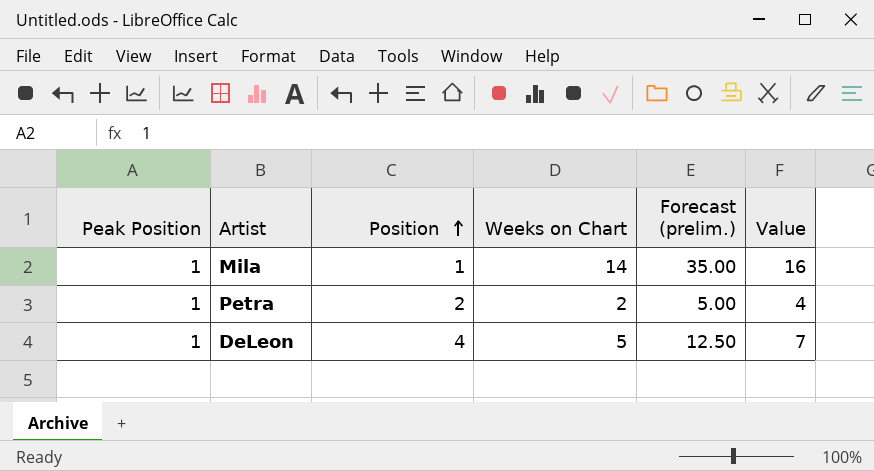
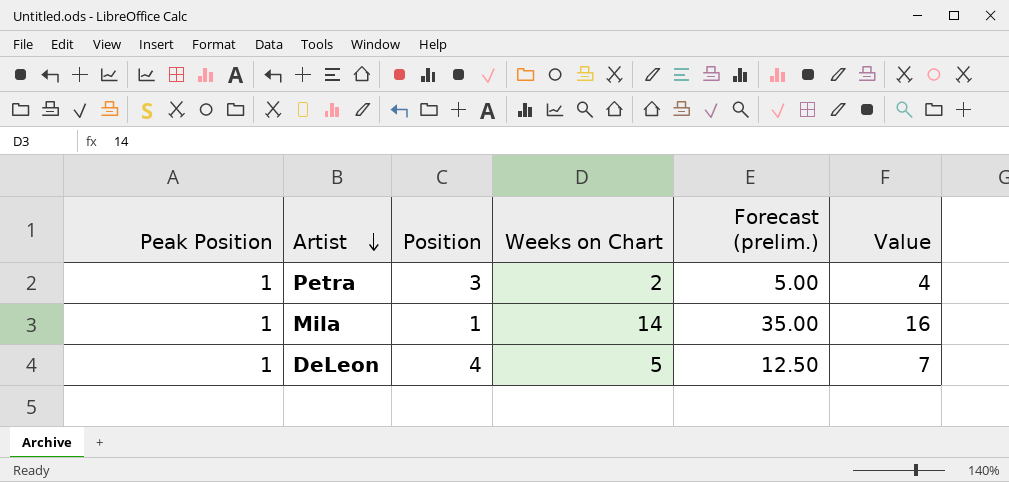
row order: Position ascending -> Artist descending
Petra | Position: 2 -> 3

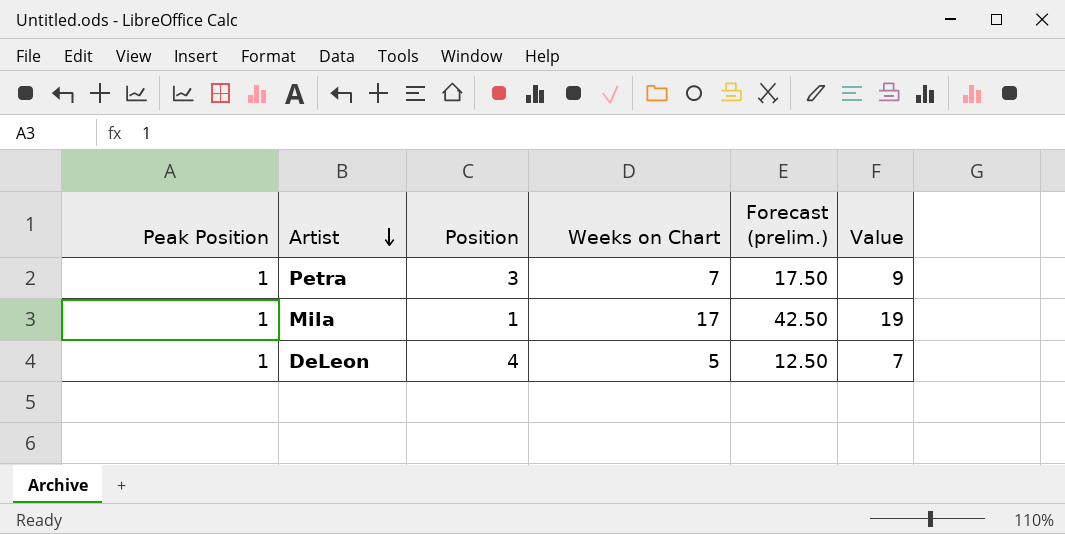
Petra | Weeks on Chart: 2 -> 7
Petra | Forecast (prelim.): 5.00 -> 17.50
Petra | Value: 4 -> 9
Mila | Weeks on Chart: 14 -> 17
Mila | Forecast (prelim.): 35.00 -> 42.50
Mila | Value: 16 -> 19

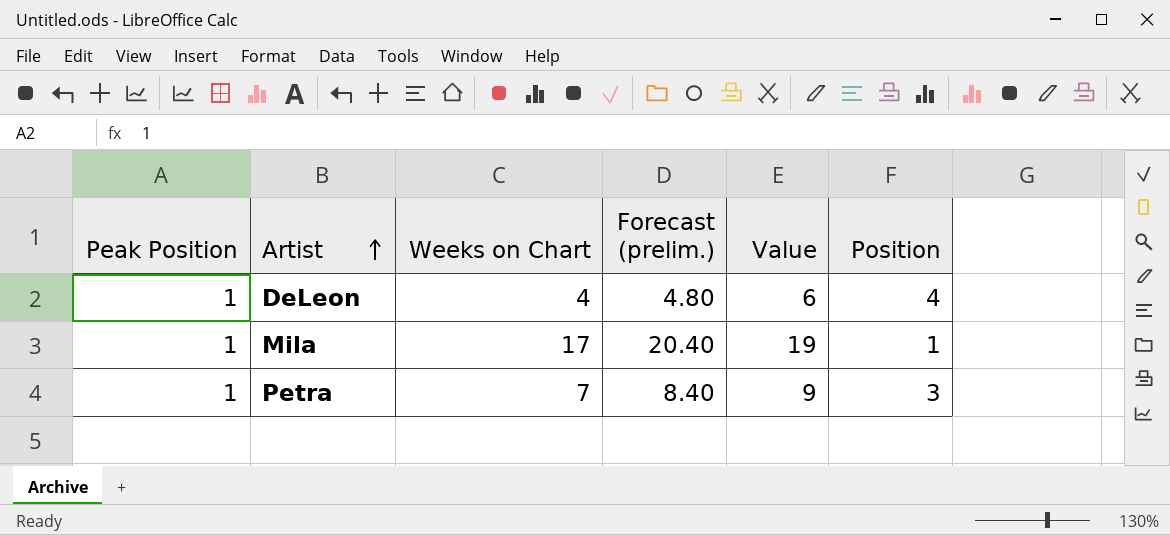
row order: Artist descending -> Artist ascending
column Forecast (prelim.) | formula: [Weeks on Chart] * 2.5 -> [Weeks on Chart] * 1.2
column Position | position: 3 -> 6
DeLeon | Weeks on Chart: 5 -> 4
DeLeon | Value: 7 -> 6

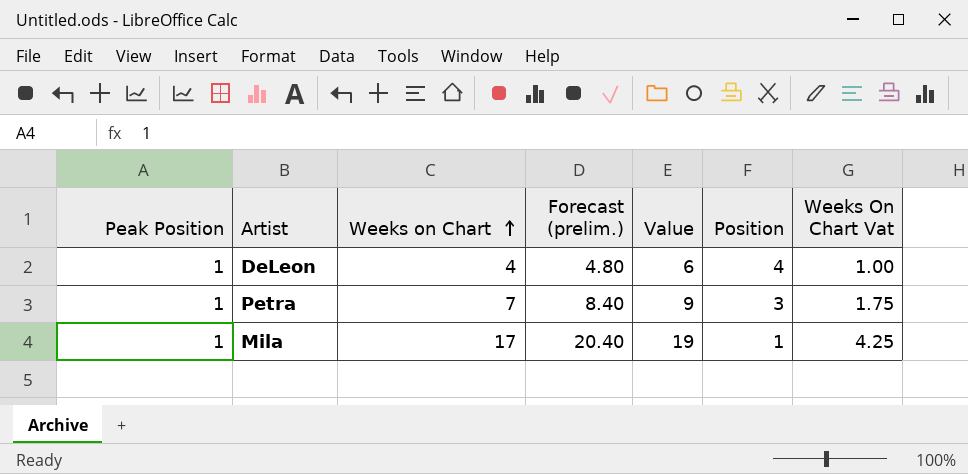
row order: Artist ascending -> Weeks on Chart ascending
column Weeks On Chart Vat | formula: none -> [Weeks on Chart] * 0.25

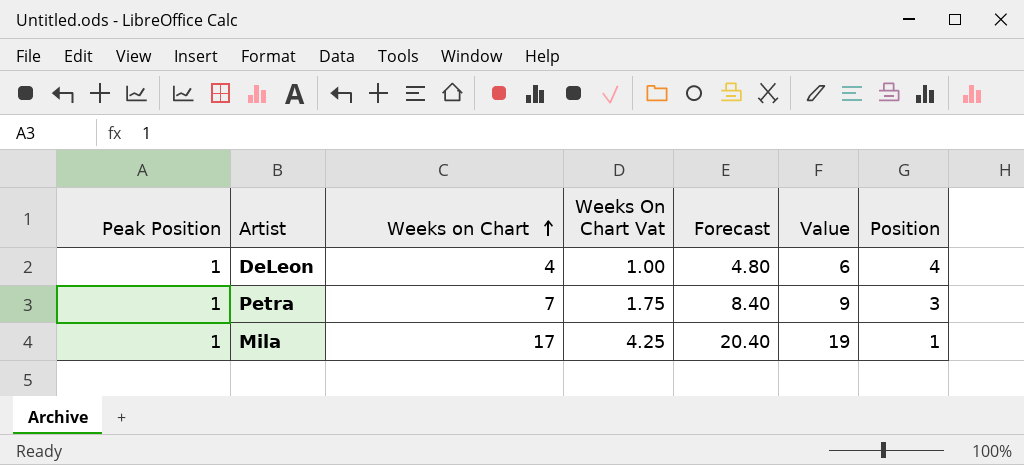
column Weeks On Chart Vat | position: 7 -> 4
column name: Forecast (prelim.) -> Forecast

